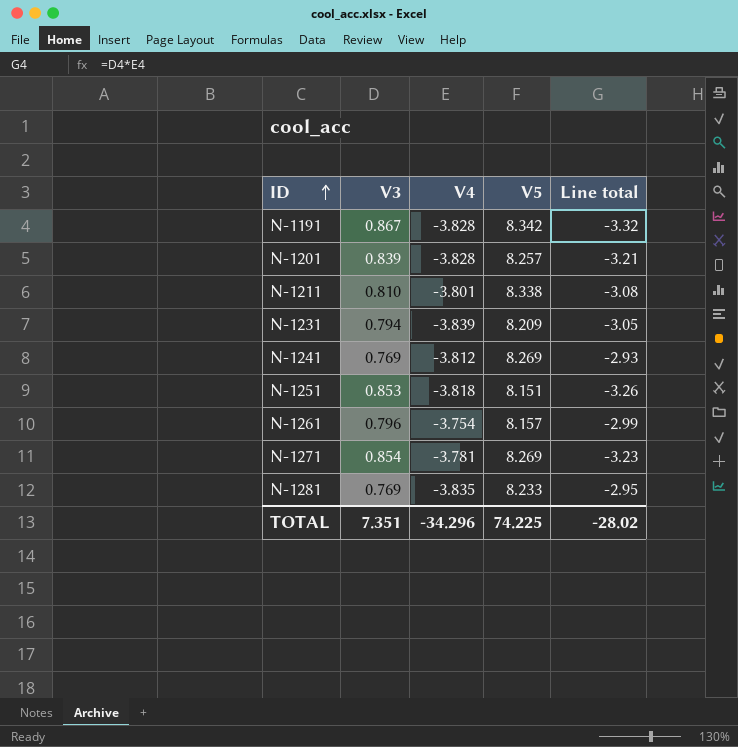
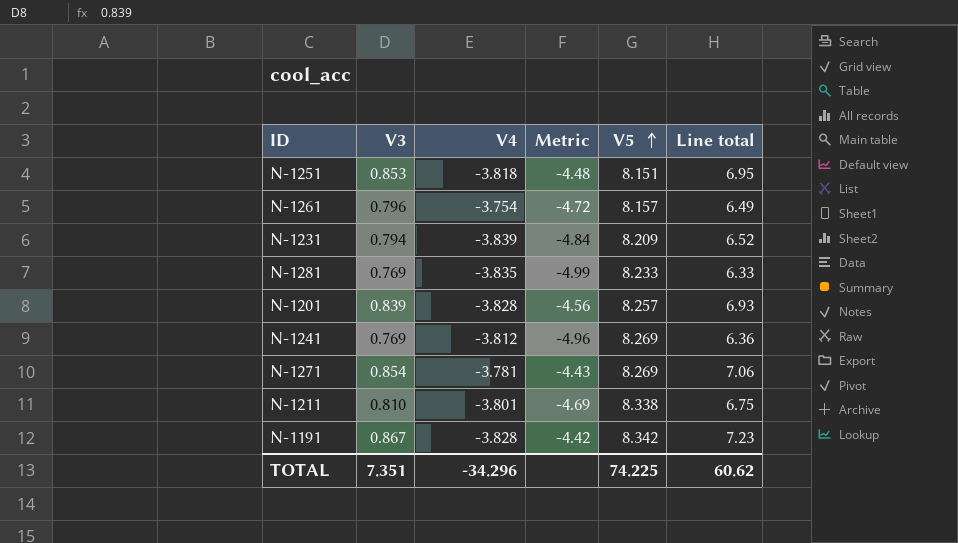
row order: ID ascending -> V5 ascending
column Metric | formula: none -> [V4] / [V3]
column Line total | formula: [V3] * [V4] -> [V3] * [V5]
TOTAL | Line total: -28.02 -> 60.62

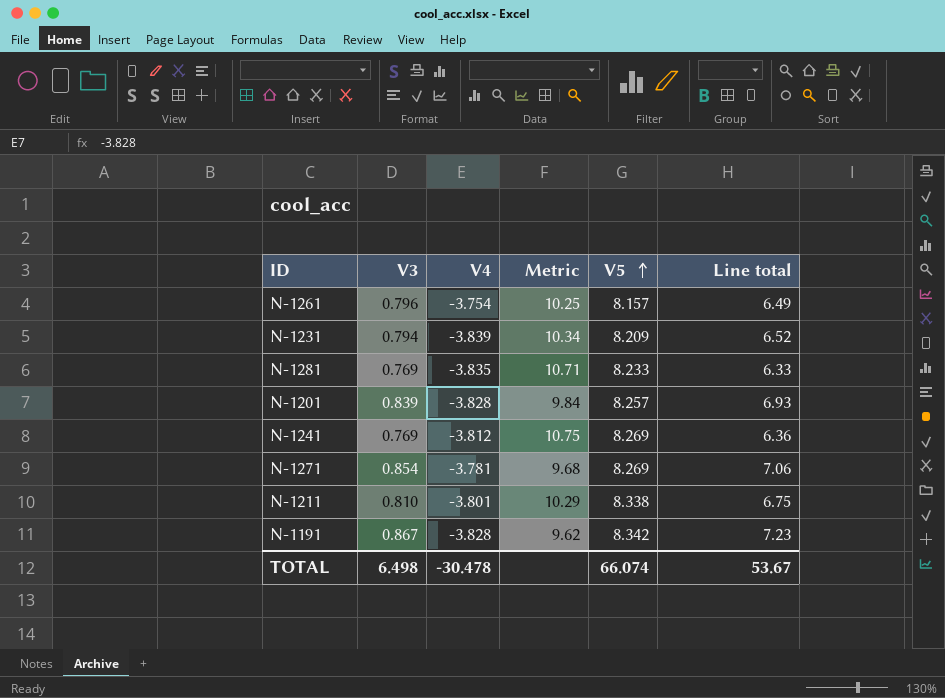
column Metric | formula: [V4] / [V3] -> [V5] / [V3]
row N-1251: 0.853 | -3.818 | -4.48 | 8.151 | 6.95 -> none
TOTAL | V3: 7.351 -> 6.498
TOTAL | V4: -34.296 -> -30.478
TOTAL | V5: 74.225 -> 66.074
TOTAL | Line total: 60.62 -> 53.67

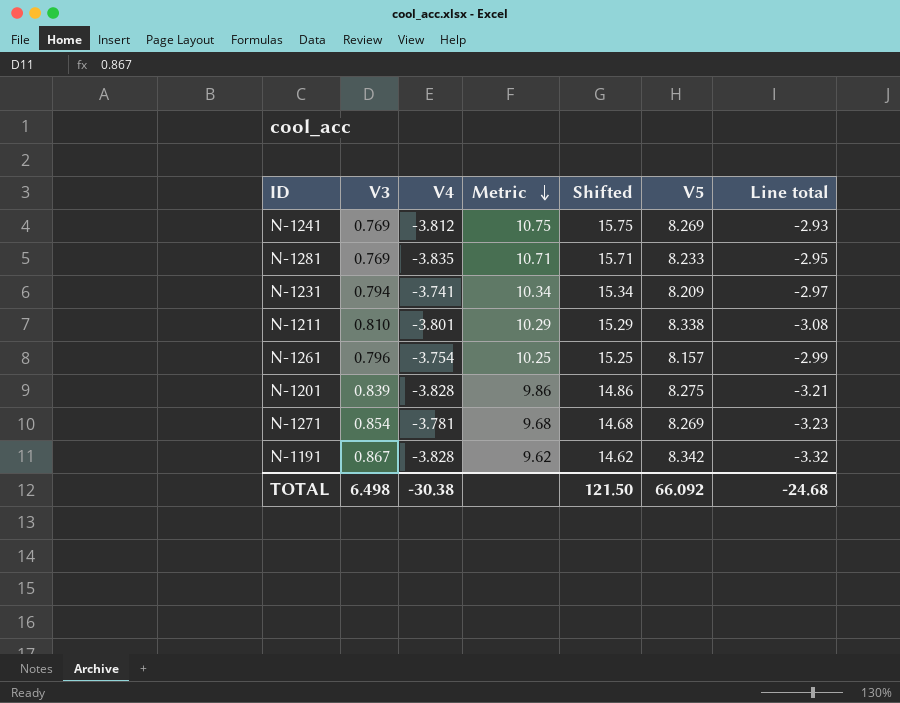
row order: V5 ascending -> Metric descending
column Shifted | formula: none -> [Metric] + 5
column Line total | formula: [V3] * [V5] -> [V3] * [V4]
N-1231 | V4: -3.839 -> -3.741
N-1201 | Metric: 9.84 -> 9.86
N-1201 | V5: 8.257 -> 8.275
TOTAL | V4: -30.478 -> -30.38
TOTAL | V5: 66.074 -> 66.092
TOTAL | Line total: 53.67 -> -24.68

